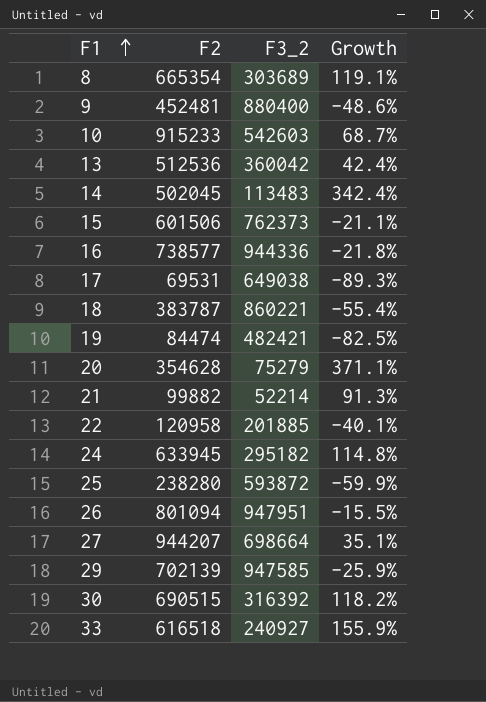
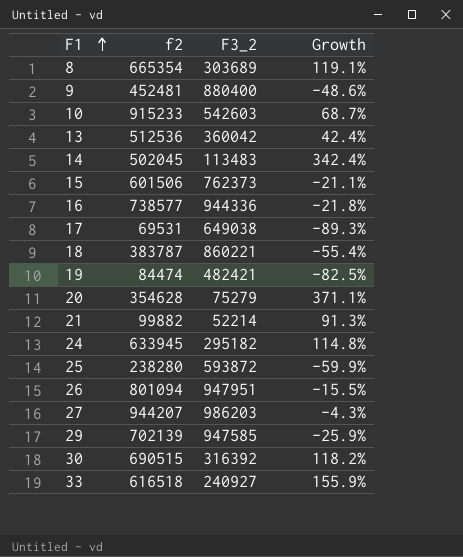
column name: F2 -> f2
row 22: 120958 | 201885 | -40.1% -> none
27 | F3_2: 698664 -> 986203
27 | Growth: 35.1% -> -4.3%

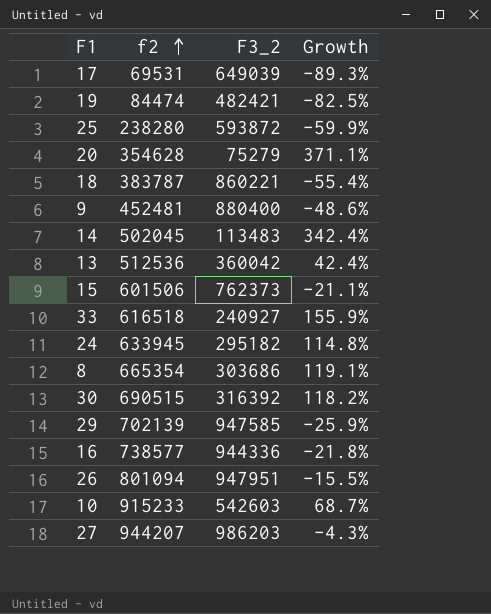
row order: F1 ascending -> f2 ascending
row 21: 99882 | 52214 | 91.3% -> none
17 | F3_2: 649038 -> 649039
8 | F3_2: 303689 -> 303686

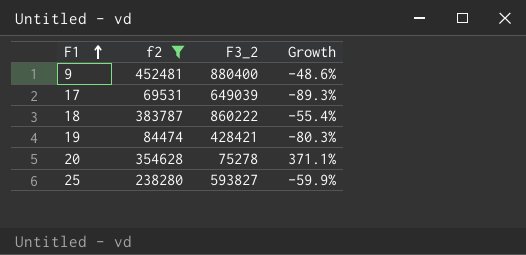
filter: none -> f2 <= 452481
row order: f2 ascending -> F1 ascending
18 | F3_2: 860221 -> 860222
19 | F3_2: 482421 -> 428421
19 | Growth: -82.5% -> -80.3%
20 | F3_2: 75279 -> 75278
25 | F3_2: 593872 -> 593827

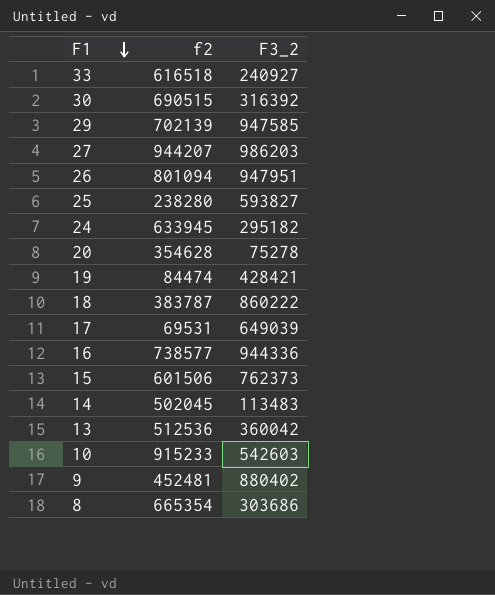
filter: f2 <= 452481 -> none
row order: F1 ascending -> F1 descending
column Growth | formula: ([f2] - [F3_2]) / [F3_2] -> none
9 | F3_2: 880400 -> 880402

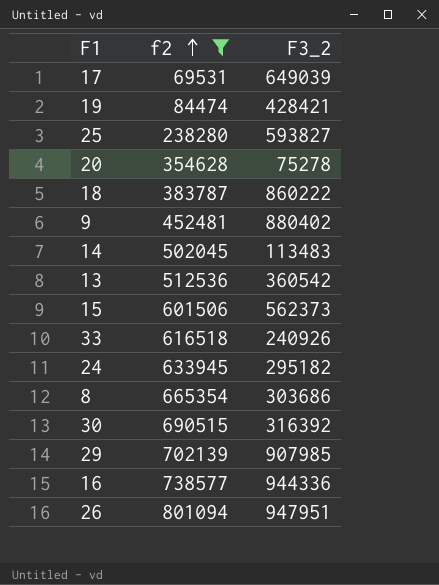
filter: none -> f2 <= 801094
row order: F1 descending -> f2 ascending
13 | F3_2: 360042 -> 360542
15 | F3_2: 762373 -> 562373
33 | F3_2: 240927 -> 240926
29 | F3_2: 947585 -> 907985

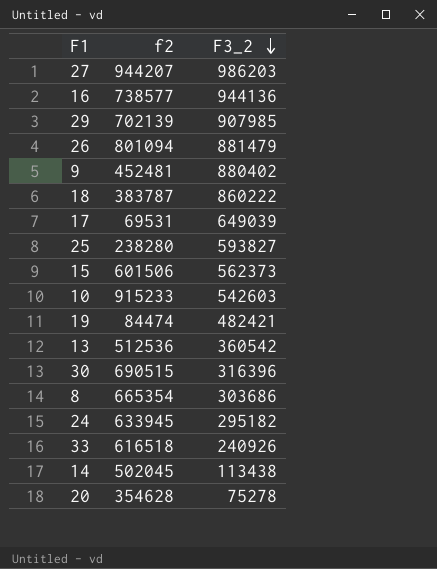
filter: f2 <= 801094 -> none
row order: f2 ascending -> F3_2 descending
16 | F3_2: 944336 -> 944136
26 | F3_2: 947951 -> 881479
19 | F3_2: 428421 -> 482421
30 | F3_2: 316392 -> 316396
14 | F3_2: 113483 -> 113438

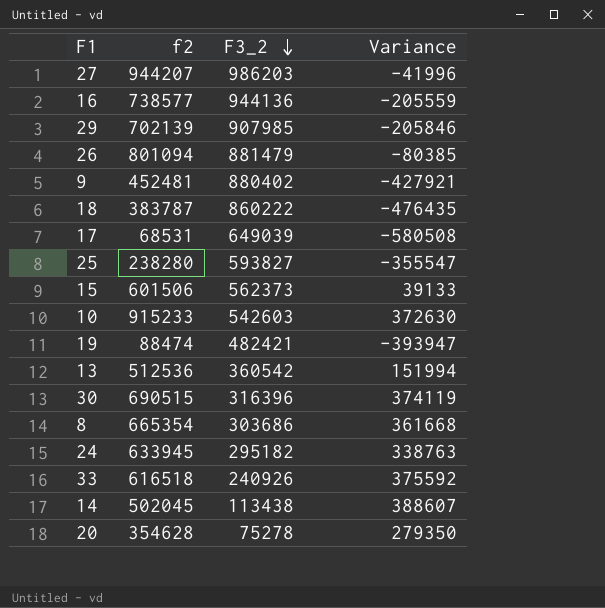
column Variance | formula: none -> [f2] - [F3_2]
17 | f2: 69531 -> 68531
19 | f2: 84474 -> 88474

